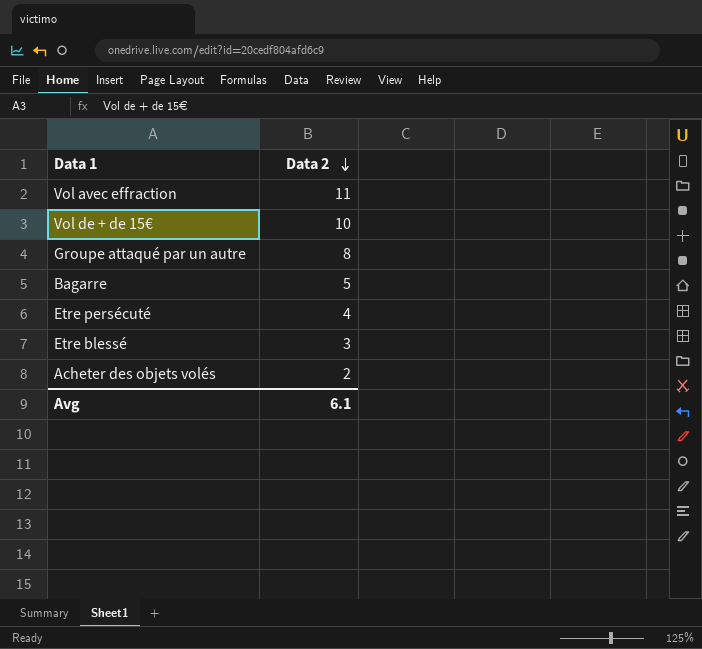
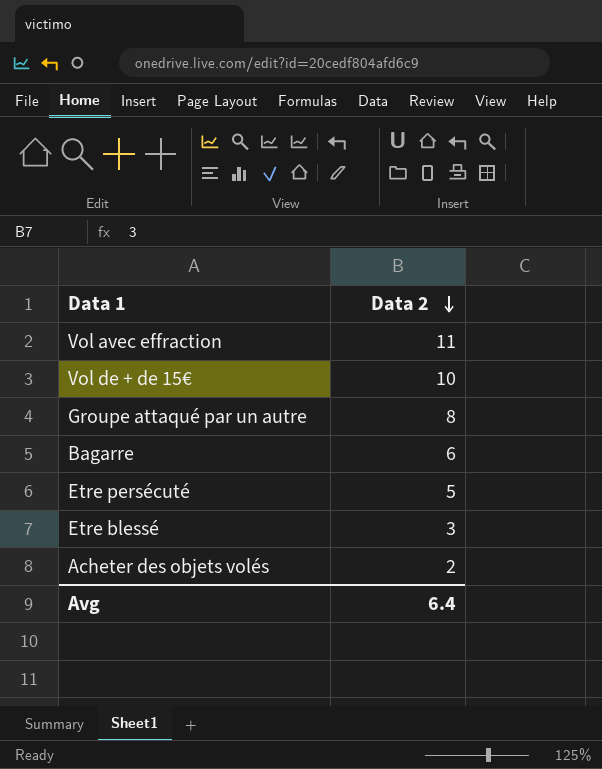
Bagarre | Data 2: 5 -> 6
Etre persécuté | Data 2: 4 -> 5
Avg | Data 2: 6.1 -> 6.4

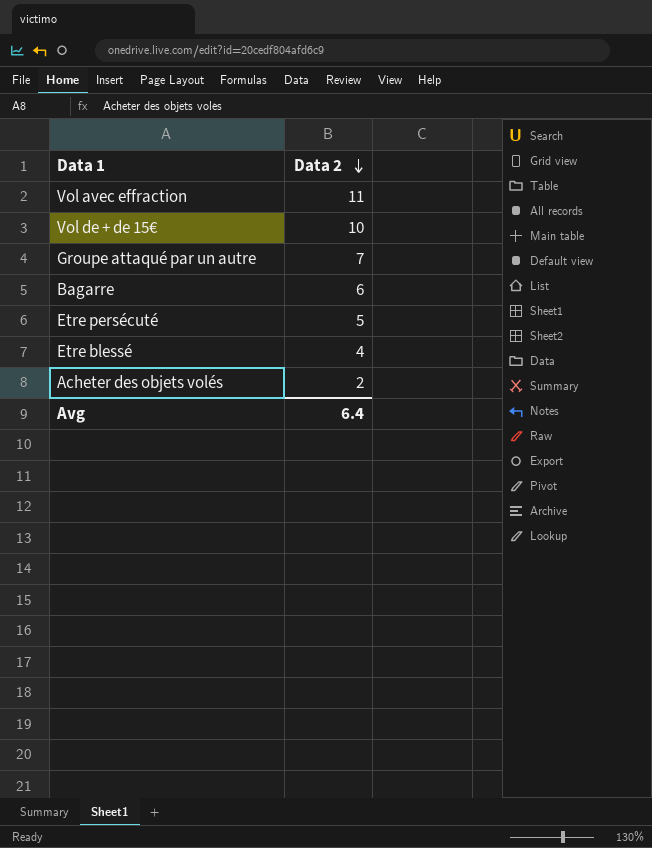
Groupe attaqué par un autre | Data 2: 8 -> 7
Etre blessé | Data 2: 3 -> 4

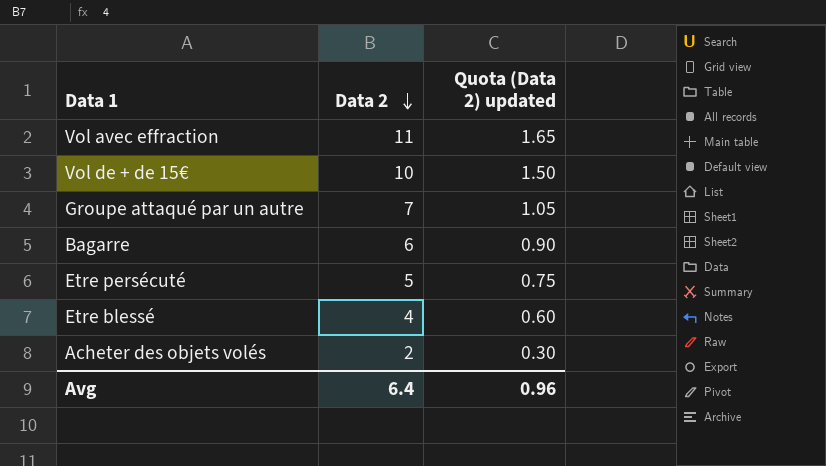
column Quota (Data 2) updated | formula: none -> [Data 2] * 0.15

